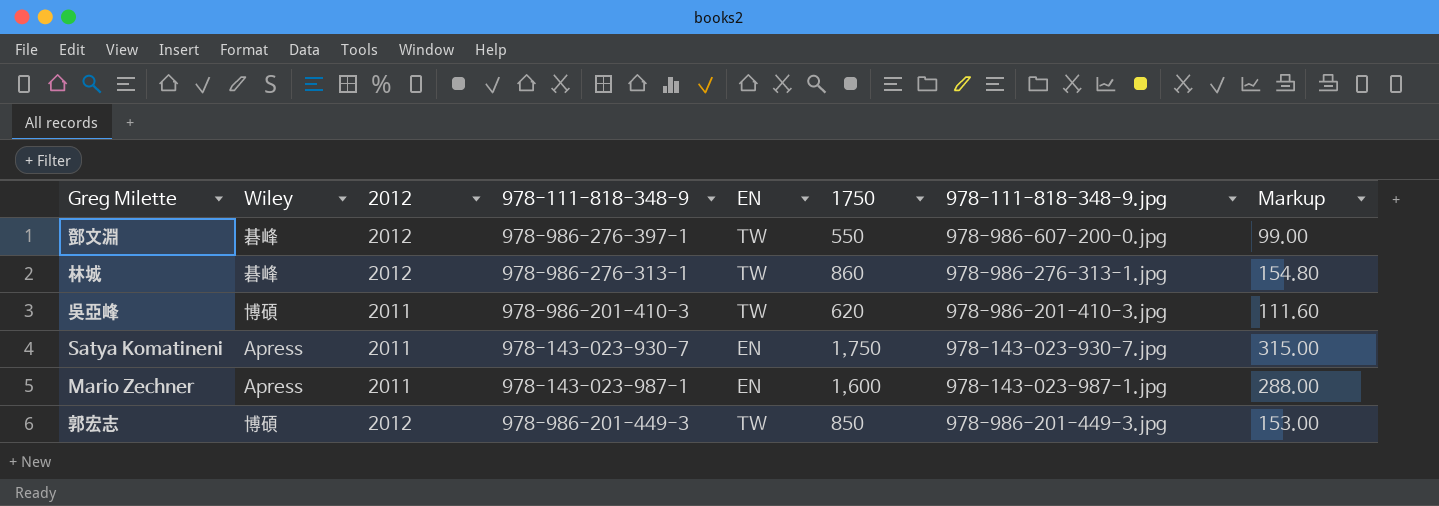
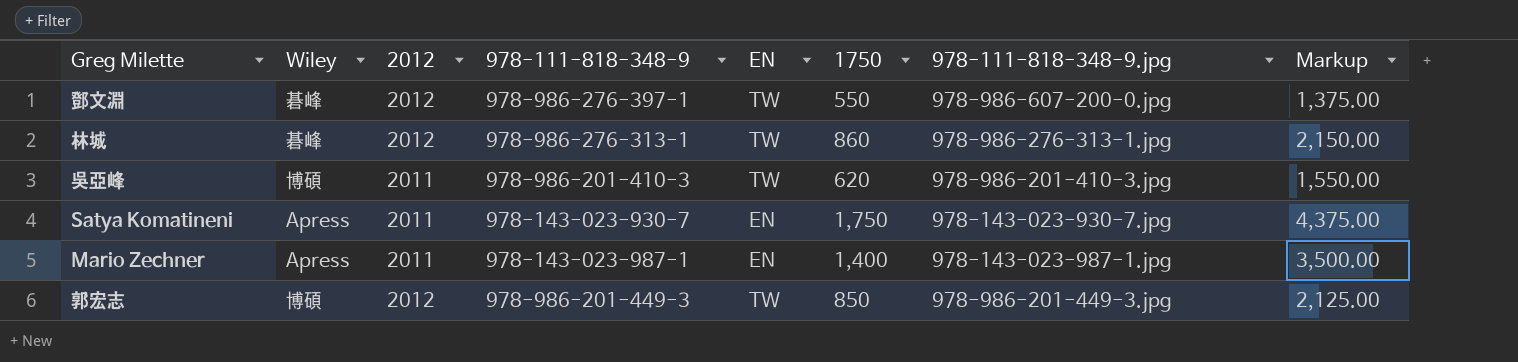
column Markup | formula: [1750] * 0.18 -> [1750] * 2.5
Mario Zechner | 1750: 1,600 -> 1,400

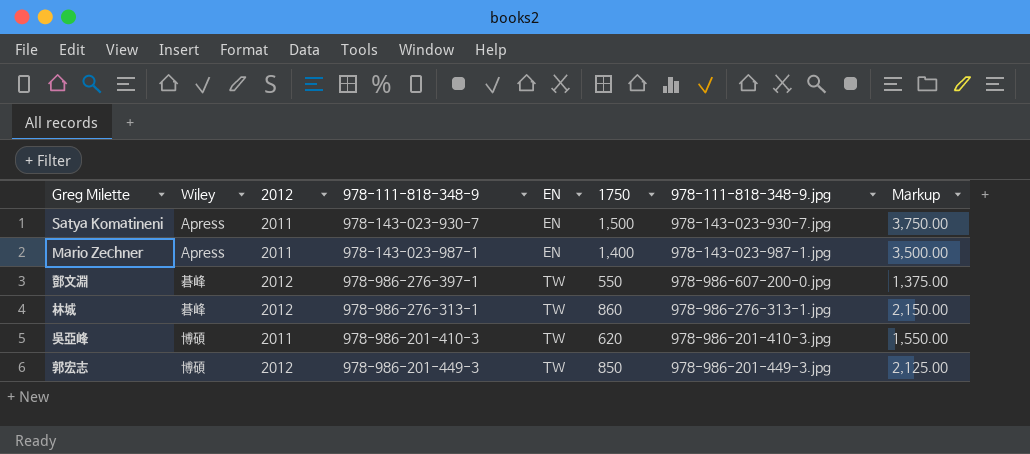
row order: none -> EN ascending
Satya Komatineni | 1750: 1,750 -> 1,500
Satya Komatineni | Markup: 4,375.00 -> 3,750.00

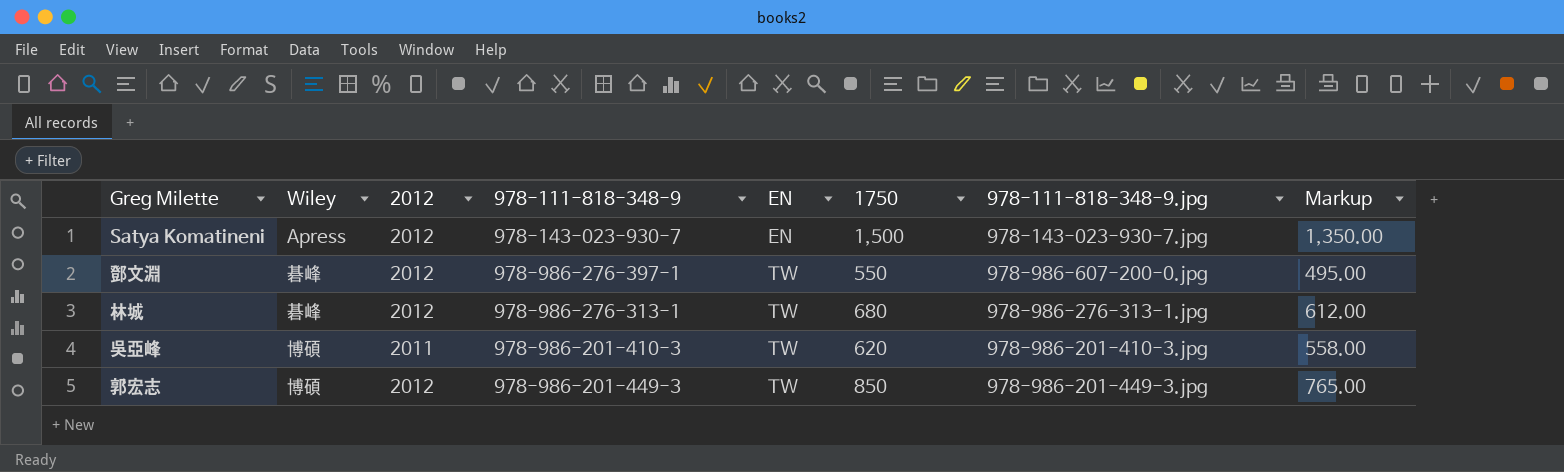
column Markup | formula: [1750] * 2.5 -> [1750] * 0.9
row Mario Zechner: Apress | 2011 | 978-143-023-987-1 | EN | 1,400 | 978-143-023-987-1.jpg | 3,500.00 -> none
Satya Komatineni | 2012: 2011 -> 2012
林城 | 1750: 860 -> 680

